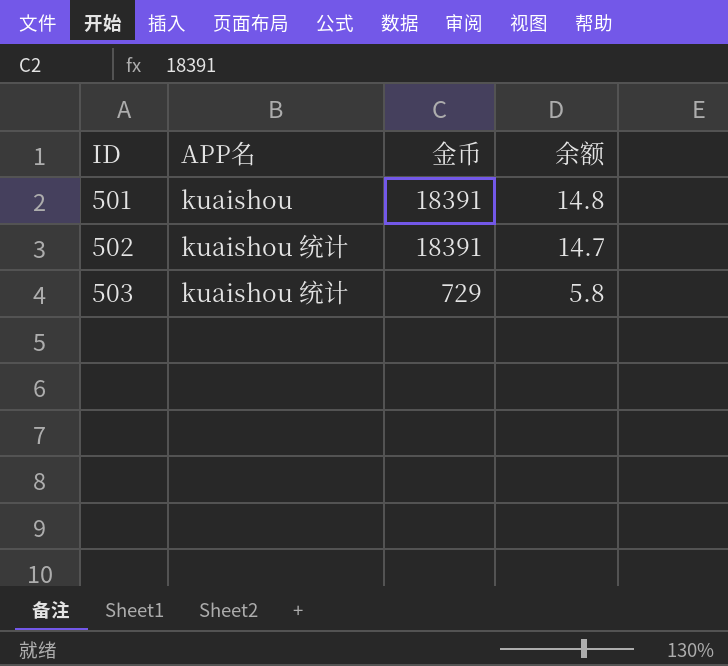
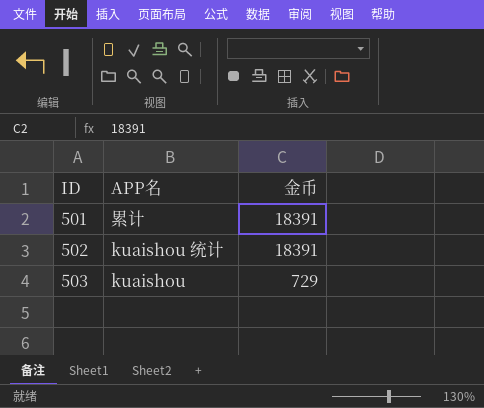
column 余额 | position: 4 -> none
501 | APP名: kuaishou -> 累计
503 | APP名: kuaishou 统计 -> kuaishou

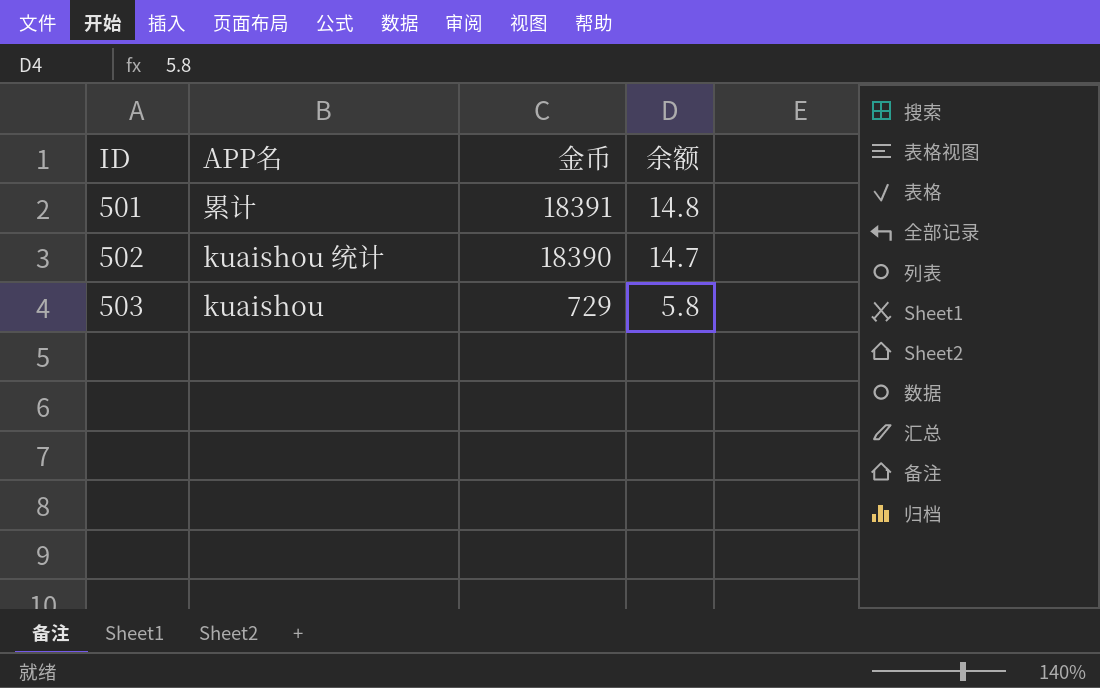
column 余额 | position: none -> 4
502 | 金币: 18391 -> 18390

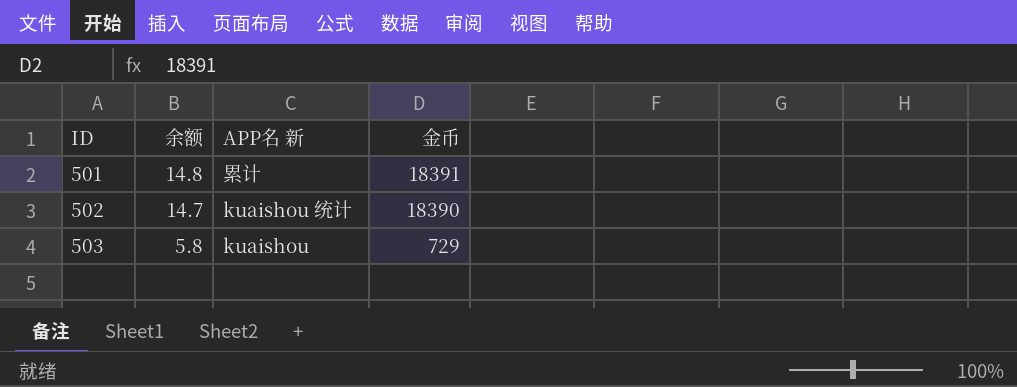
column 余额 | position: 4 -> 2
column name: APP名 -> APP名 新

